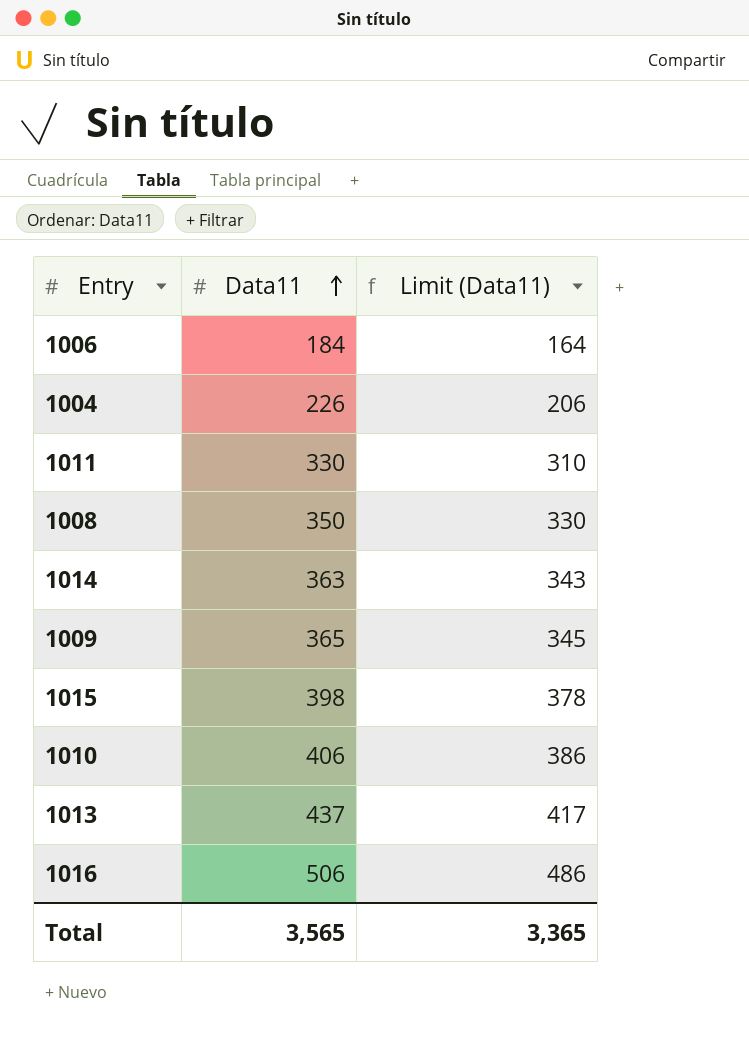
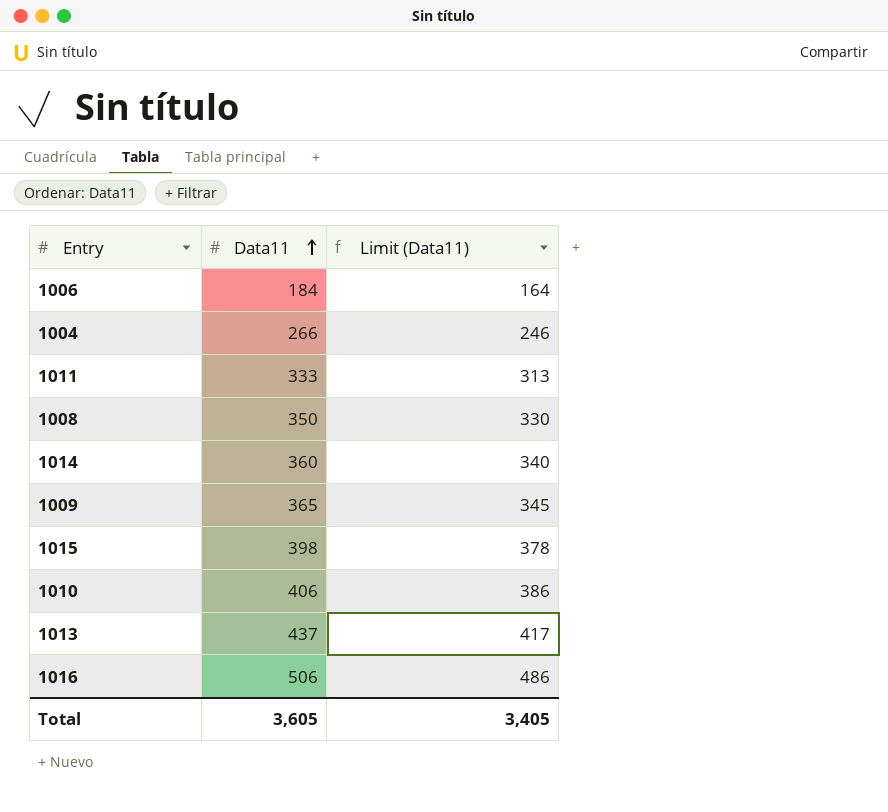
1004 | Data11: 226 -> 266
1004 | Limit (Data11): 206 -> 246
1011 | Data11: 330 -> 333
1011 | Limit (Data11): 310 -> 313
1014 | Data11: 363 -> 360
1014 | Limit (Data11): 343 -> 340
Total | Data11: 3,565 -> 3,605
Total | Limit (Data11): 3,365 -> 3,405

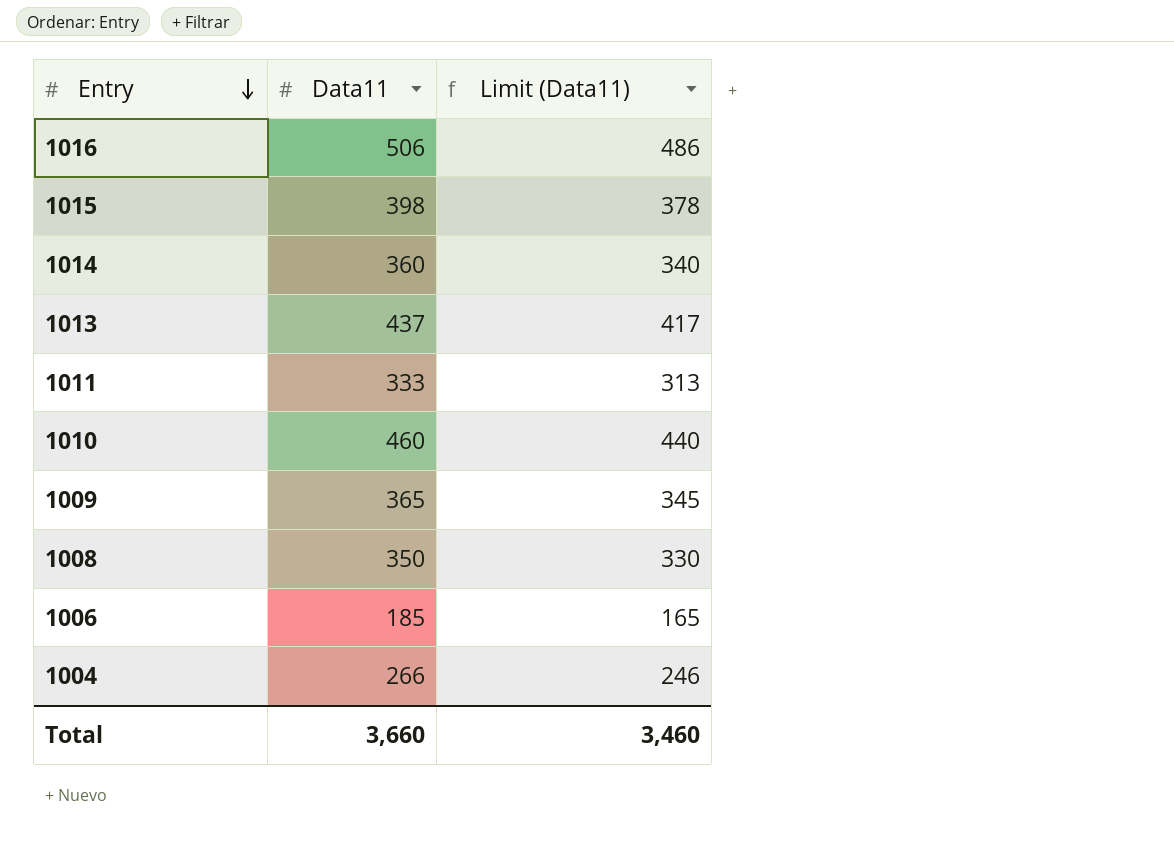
row order: Data11 ascending -> Entry descending
1010 | Data11: 406 -> 460
1010 | Limit (Data11): 386 -> 440
1006 | Data11: 184 -> 185
1006 | Limit (Data11): 164 -> 165
Total | Data11: 3,605 -> 3,660
Total | Limit (Data11): 3,405 -> 3,460

